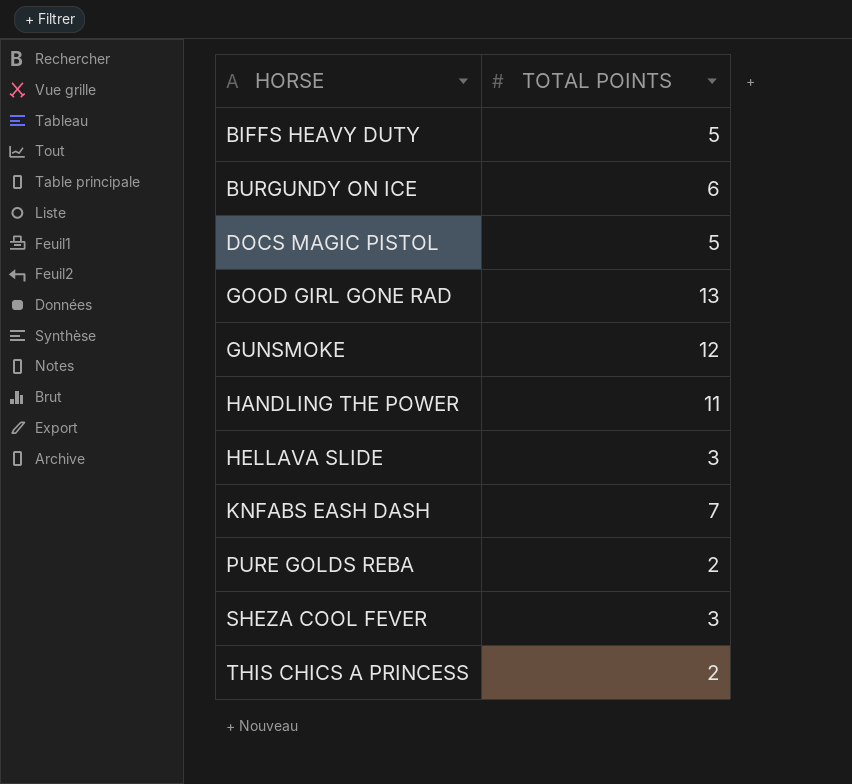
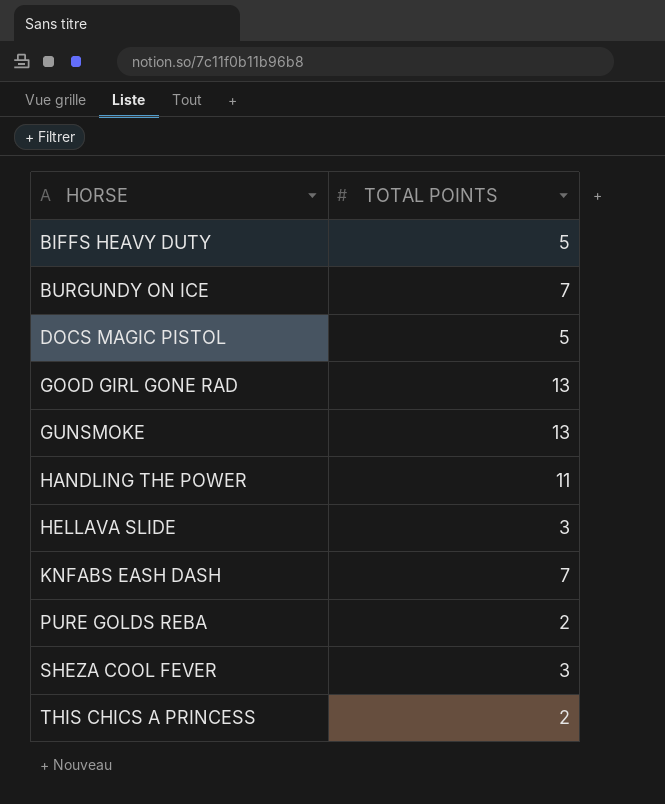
BURGUNDY ON ICE | TOTAL POINTS: 6 -> 7
GUNSMOKE | TOTAL POINTS: 12 -> 13

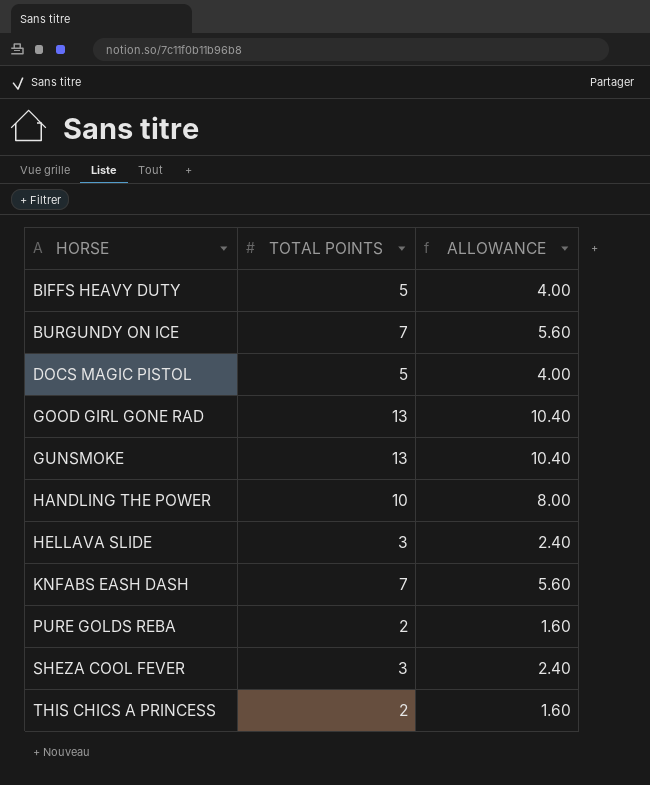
column ALLOWANCE | formula: none -> [TOTAL POINTS] * 0.8
HANDLING THE POWER | TOTAL POINTS: 11 -> 10

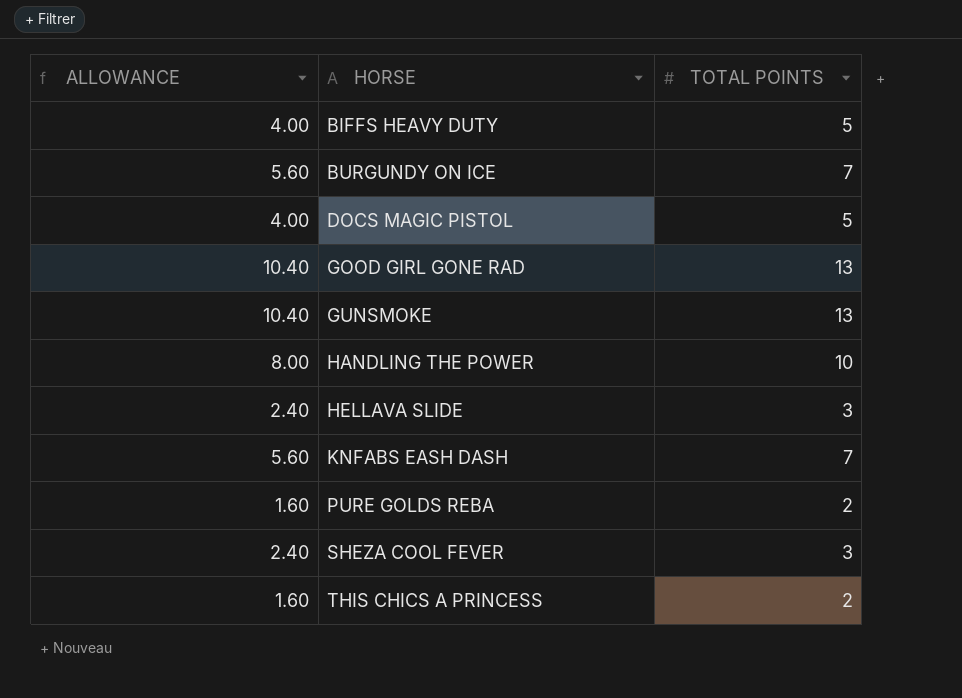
column ALLOWANCE | position: 3 -> 1

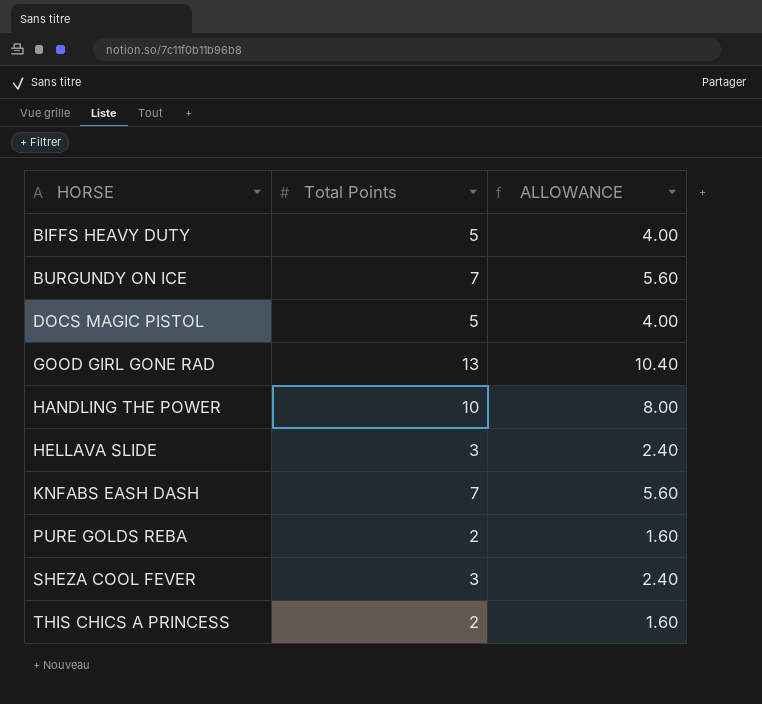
column name: TOTAL POINTS -> Total Points
column ALLOWANCE | position: 1 -> 3
row GUNSMOKE: 10.40 | 13 -> none

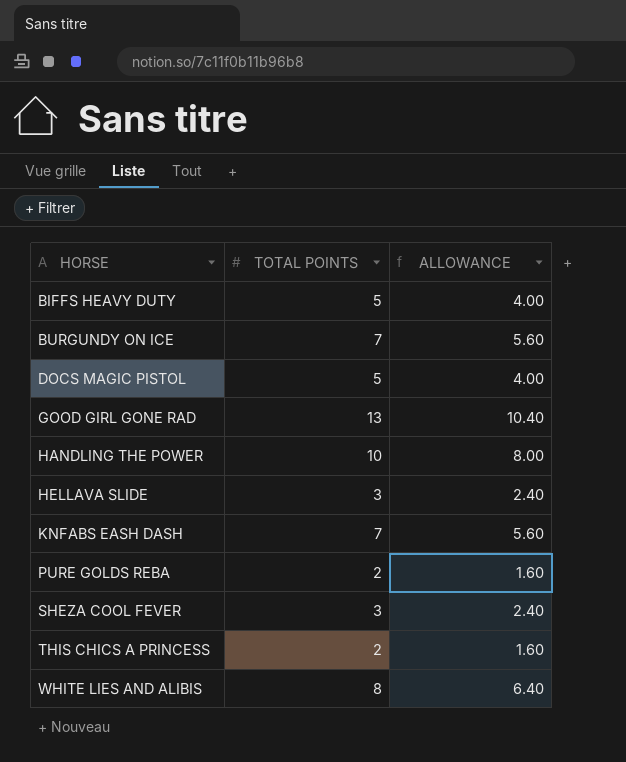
column name: Total Points -> TOTAL POINTS
row WHITE LIES AND ALIBIS: none -> 8 | 6.40

